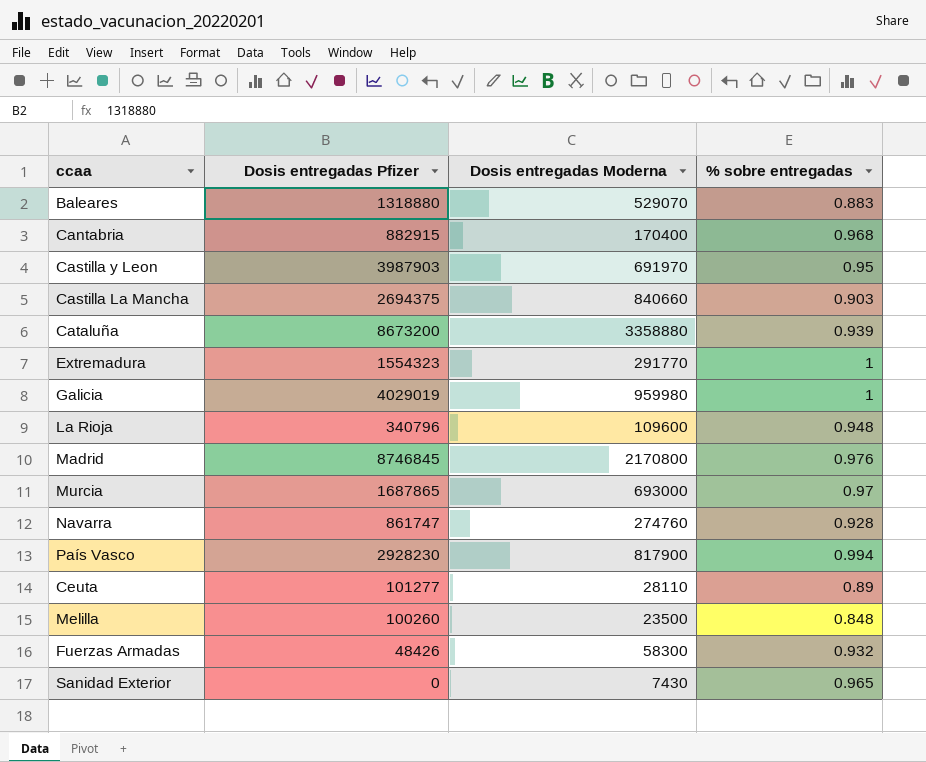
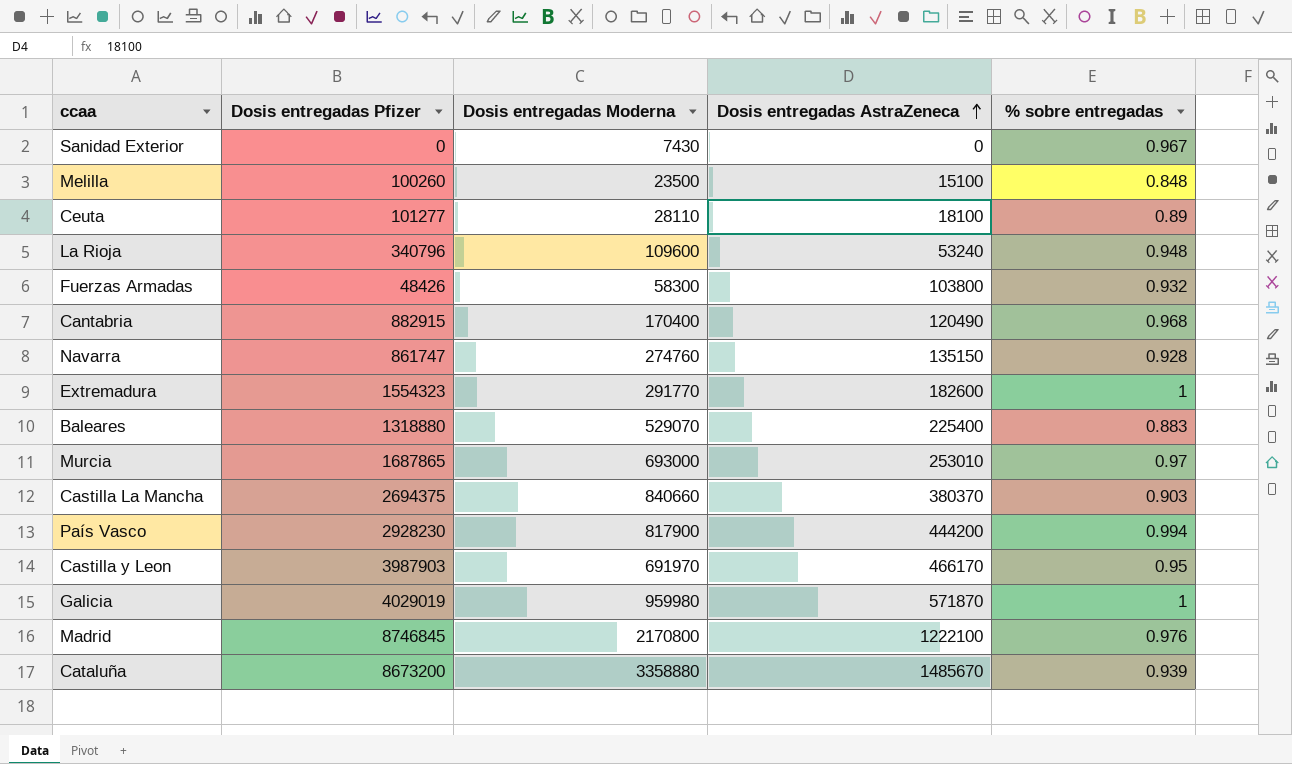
row order: none -> Dosis entregadas AstraZeneca ascending
column Dosis entregadas AstraZeneca | position: none -> 4
Sanidad Exterior | % sobre entregadas: 0.965 -> 0.967

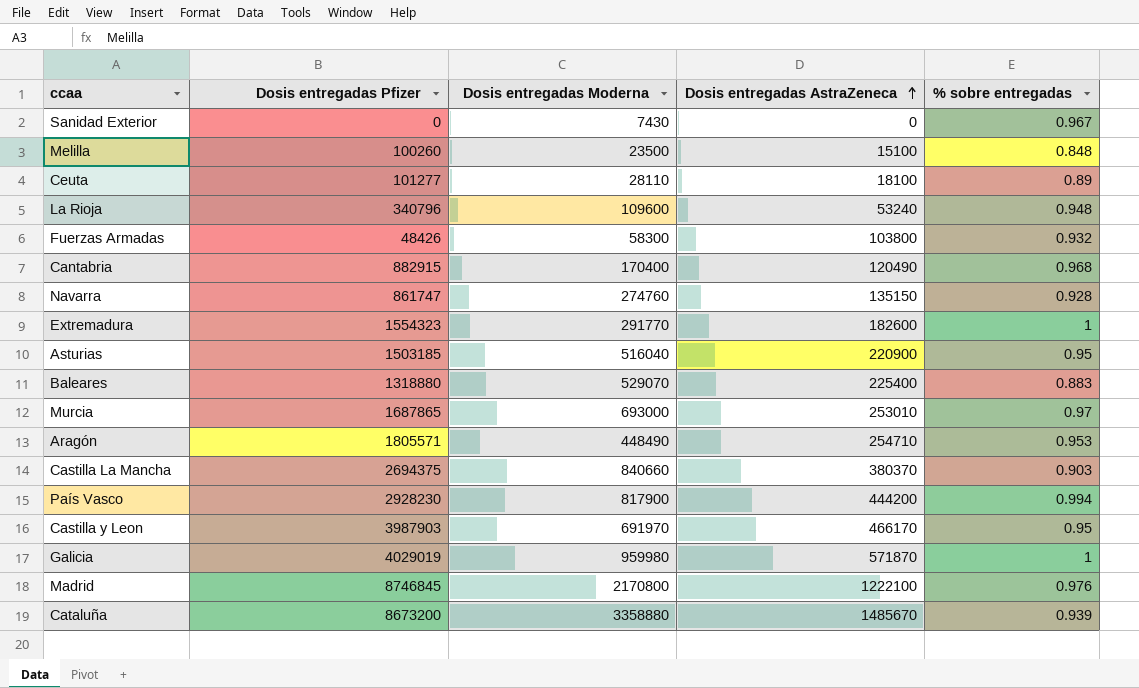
row Asturias: none -> 1503185 | 516040 | 220900 | 0.95
row Aragón: none -> 1805571 | 448490 | 254710 | 0.953

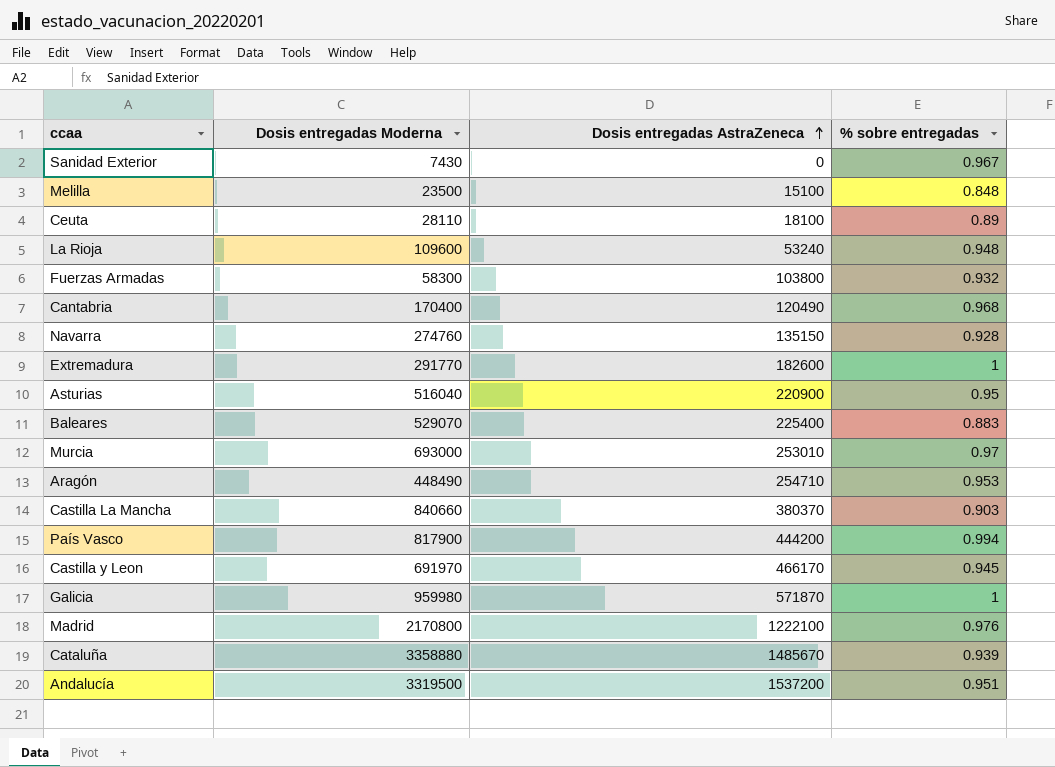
column Dosis entregadas Pfizer | position: 2 -> none
Castilla y Leon | % sobre entregadas: 0.95 -> 0.945
row Andalucía: none -> 3319500 | 1537200 | 0.951

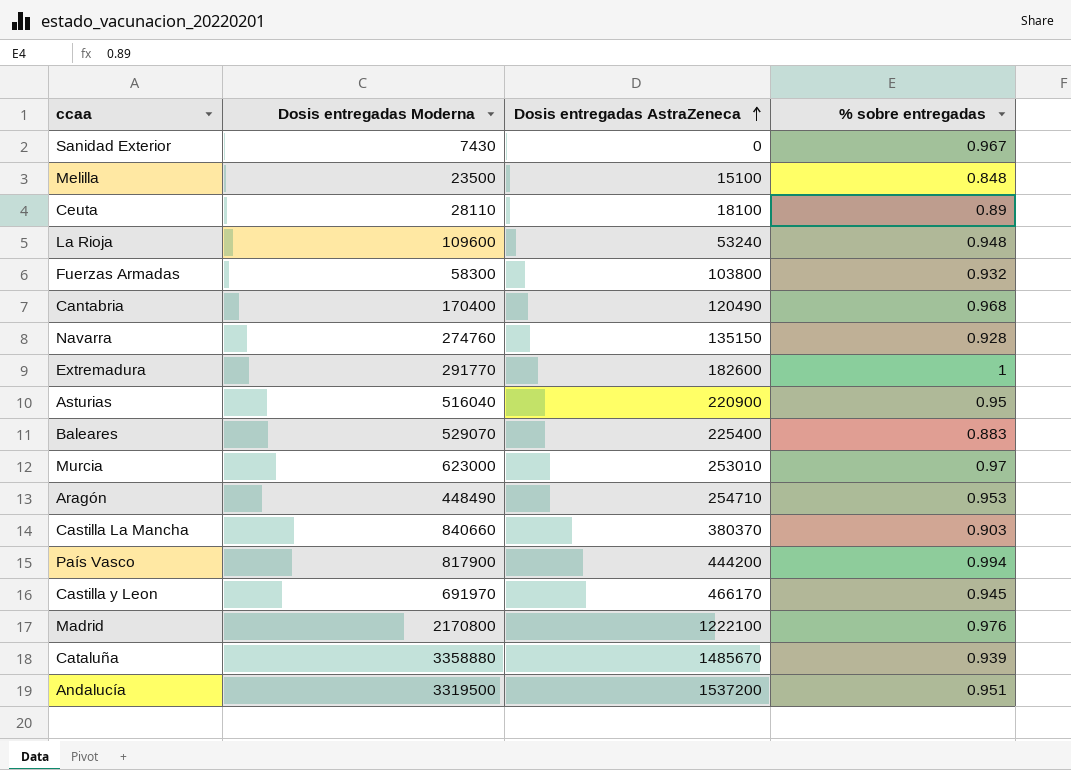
row Galicia: 959980 | 571870 | 1 -> none
Murcia | Dosis entregadas Moderna: 693000 -> 623000

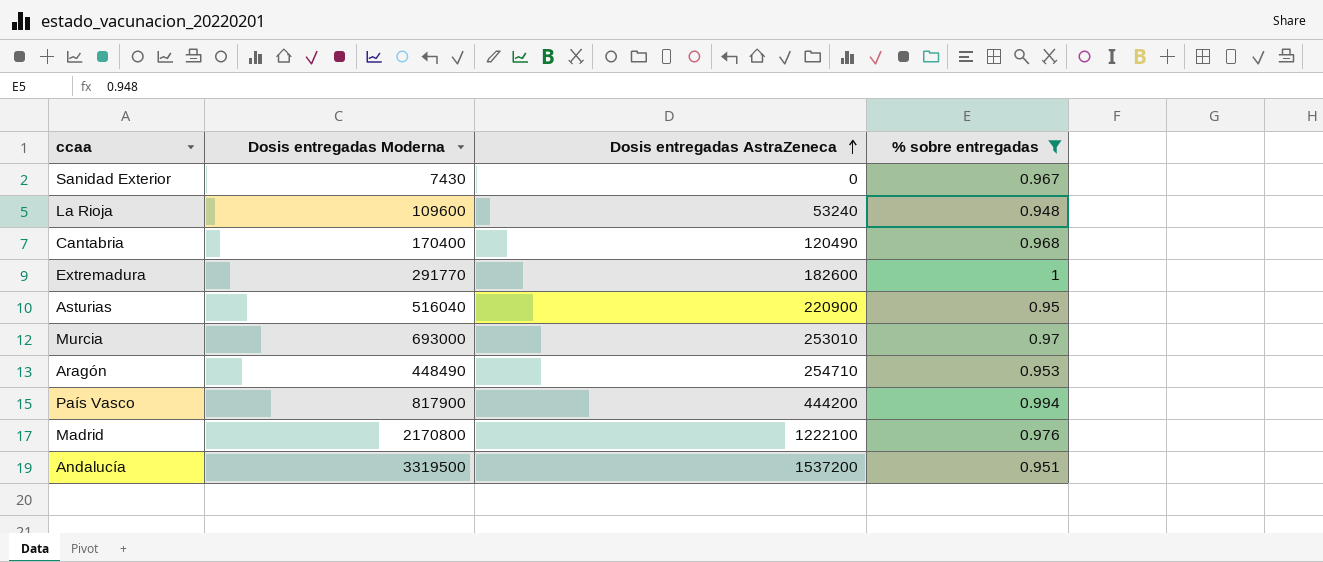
filter: none -> % sobre entregadas >= 0.948
Murcia | Dosis entregadas Moderna: 623000 -> 693000

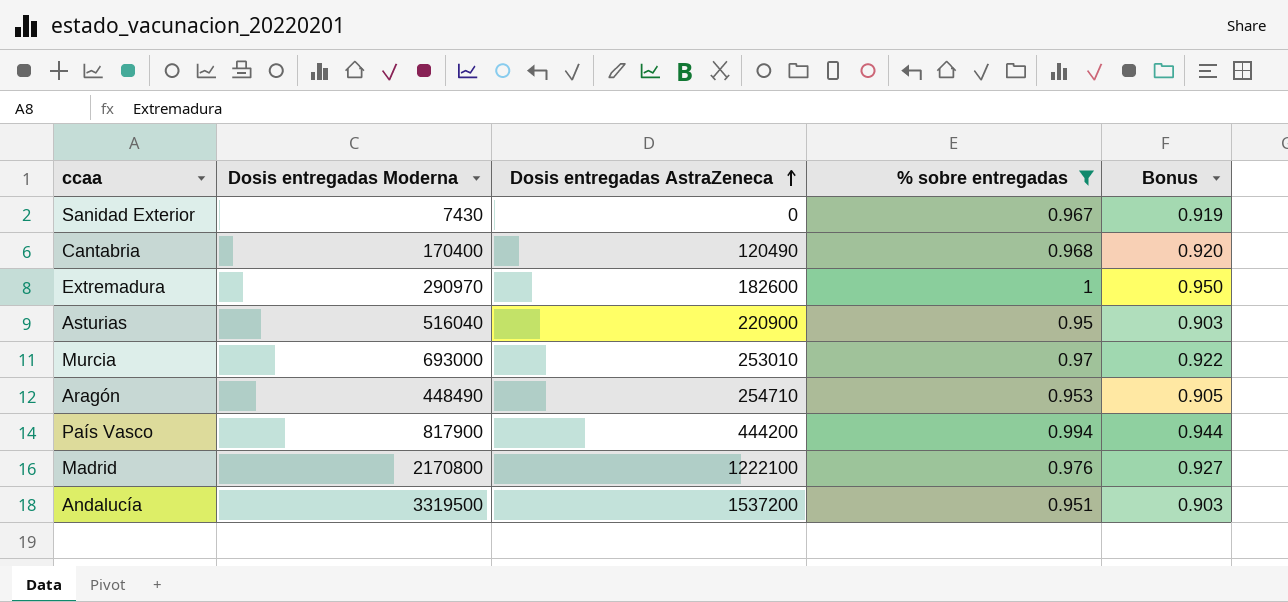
column Bonus | formula: none -> [% sobre entregadas] * 0.95
row La Rioja: 109600 | 53240 | 0.948 -> none
Extremadura | Dosis entregadas Moderna: 291770 -> 290970

